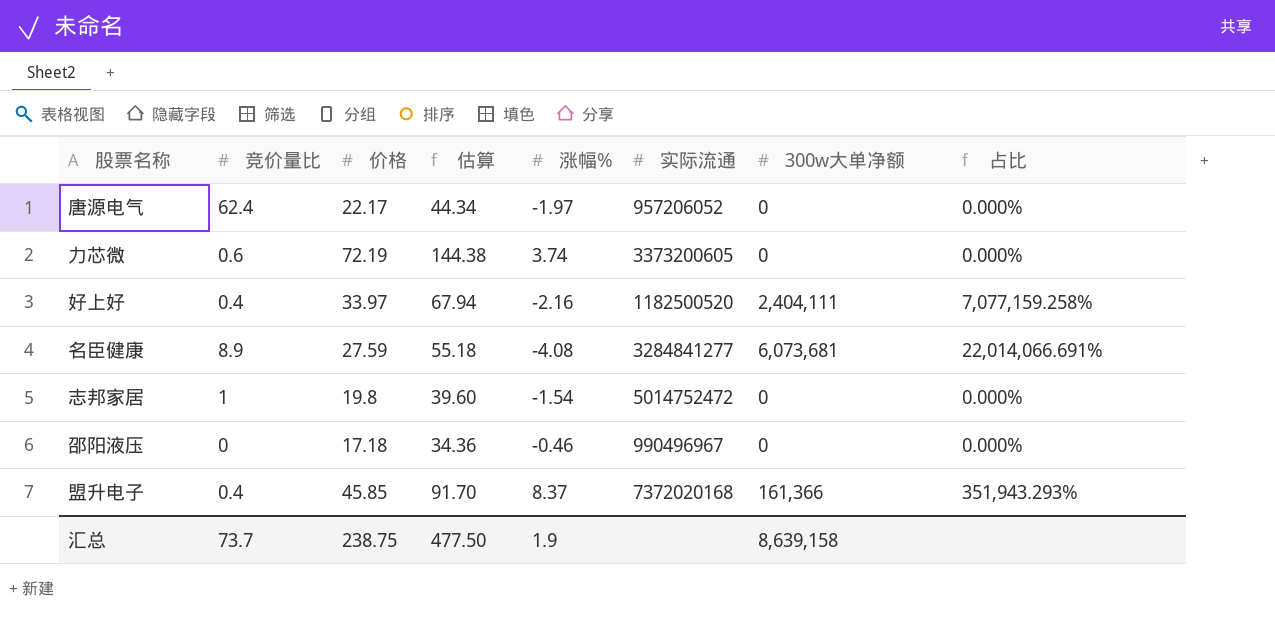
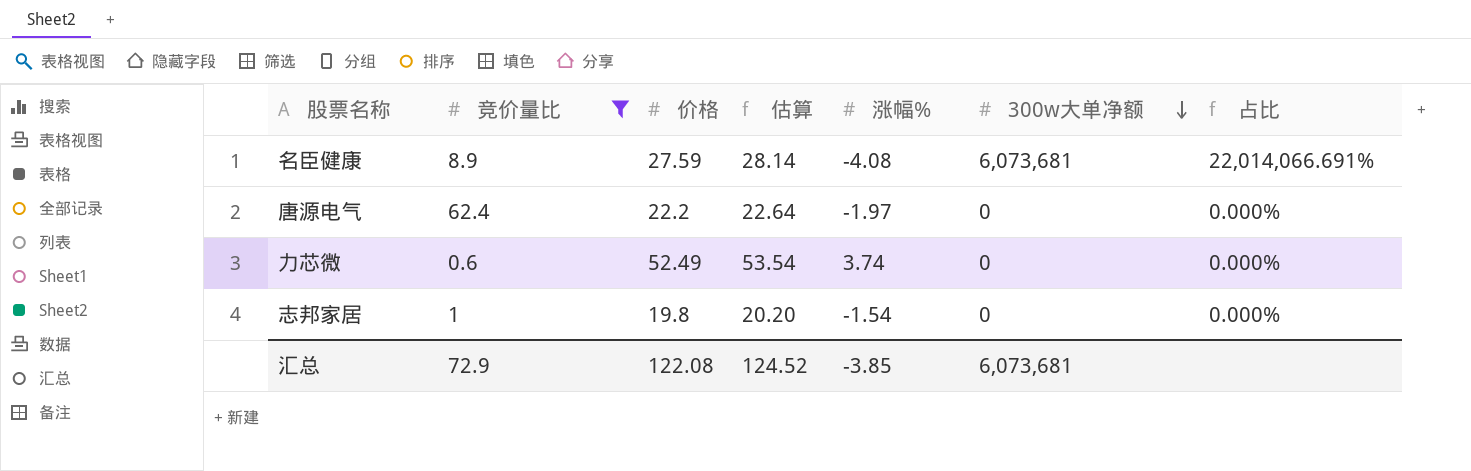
filter: none -> 竞价量比 >= 0.6
row order: none -> 300w大单净额 descending
column 实际流通 | position: 6 -> none
column 估算 | formula: [价格] * 2 -> [价格] * 1.02
唐源电气 | 价格: 22.17 -> 22.2
力芯微 | 价格: 72.19 -> 52.49
汇总 | 竞价量比: 73.7 -> 72.9
汇总 | 价格: 238.75 -> 122.08
汇总 | 估算: 477.50 -> 124.52
汇总 | 涨幅%: 1.9 -> -3.85
汇总 | 300w大单净额: 8,639,158 -> 6,073,681

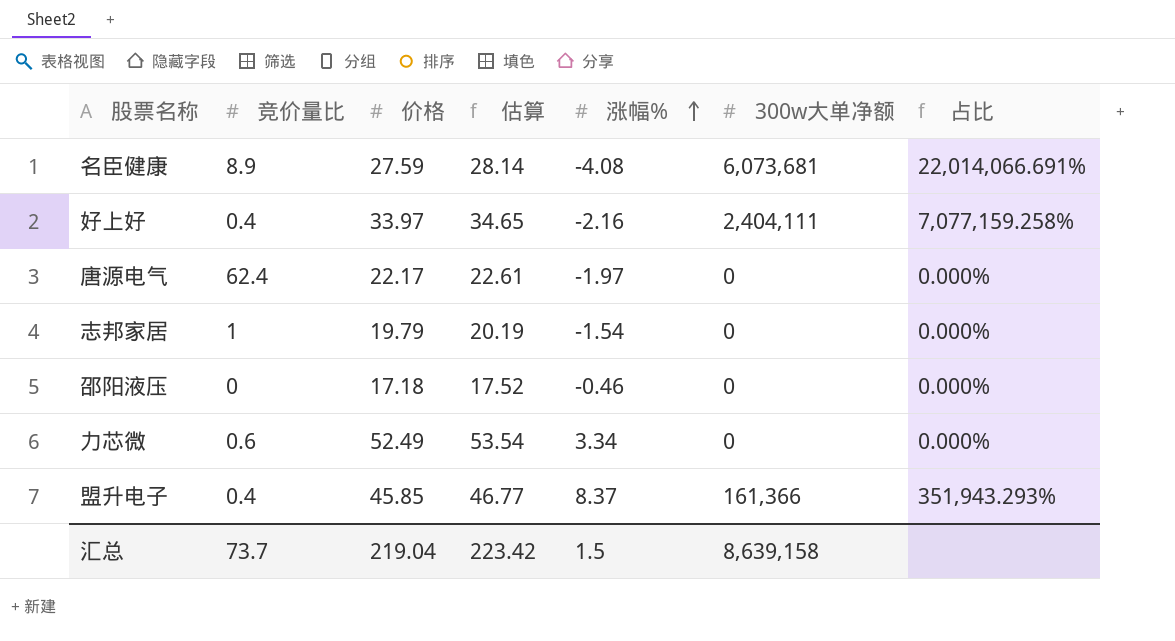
filter: 竞价量比 >= 0.6 -> none
row order: 300w大单净额 descending -> 涨幅% ascending
唐源电气 | 价格: 22.2 -> 22.17
唐源电气 | 估算: 22.64 -> 22.61
志邦家居 | 价格: 19.8 -> 19.79
志邦家居 | 估算: 20.20 -> 20.19
力芯微 | 涨幅%: 3.74 -> 3.34
汇总 | 竞价量比: 72.9 -> 73.7
汇总 | 价格: 122.08 -> 219.04
汇总 | 估算: 124.52 -> 223.42
汇总 | 涨幅%: -3.85 -> 1.5
汇总 | 300w大单净额: 6,073,681 -> 8,639,158

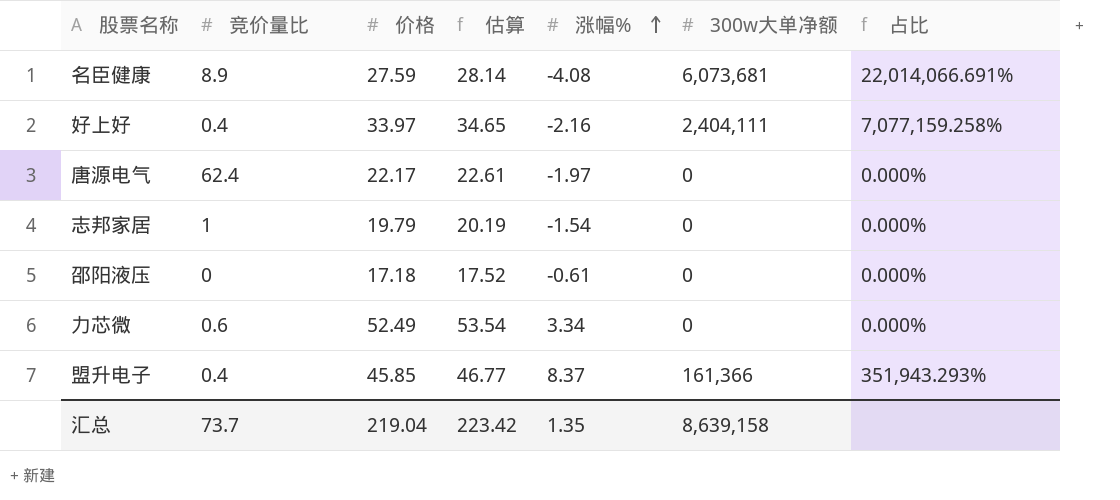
邵阳液压 | 涨幅%: -0.46 -> -0.61
汇总 | 涨幅%: 1.5 -> 1.35

